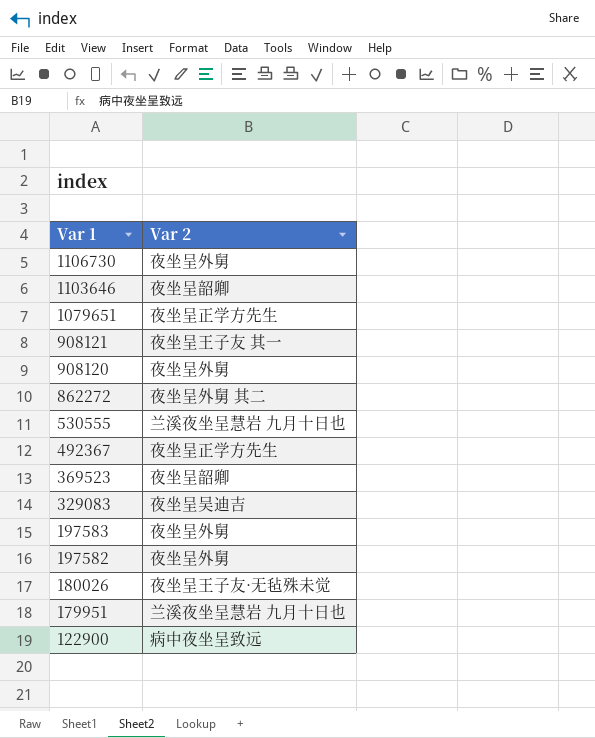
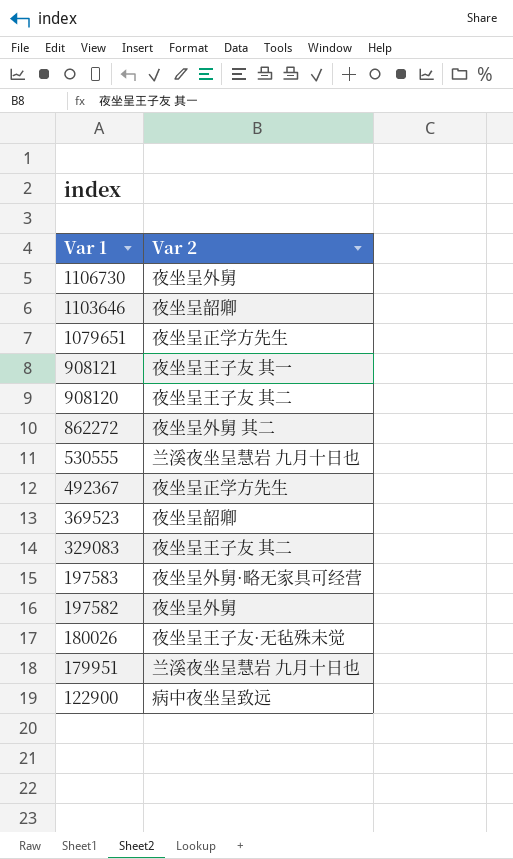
908120 | Var 2: 夜坐呈外舅 -> 夜坐呈王子友 其二
329083 | Var 2: 夜坐呈吴迪吉 -> 夜坐呈王子友 其二
197583 | Var 2: 夜坐呈外舅 -> 夜坐呈外舅·略无家具可经营

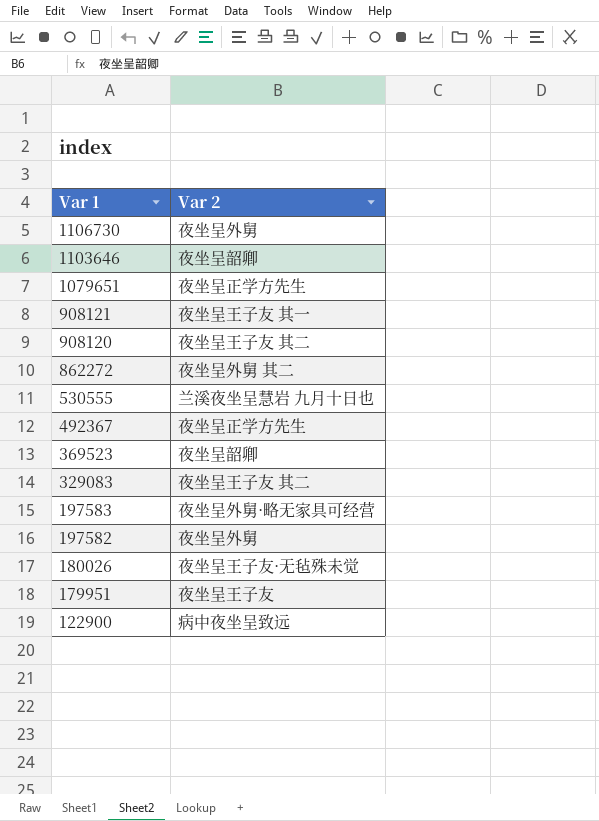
179951 | Var 2: 兰溪夜坐呈慧岩 九月十日也 -> 夜坐呈王子友

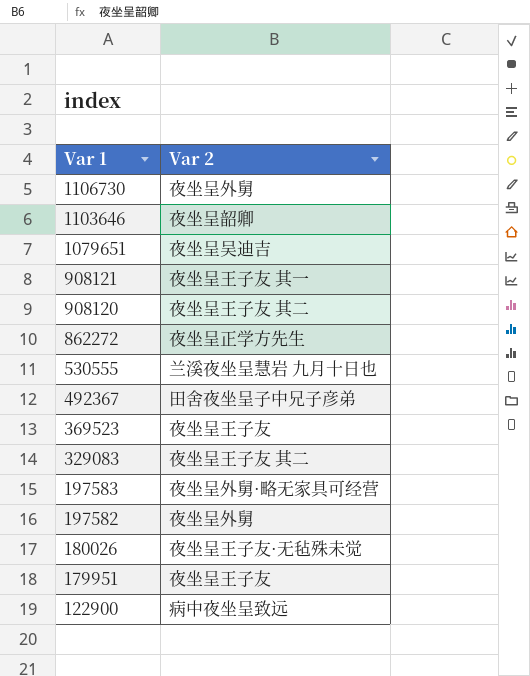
1079651 | Var 2: 夜坐呈正学方先生 -> 夜坐呈吴迪吉
862272 | Var 2: 夜坐呈外舅 其二 -> 夜坐呈正学方先生
492367 | Var 2: 夜坐呈正学方先生 -> 田舍夜坐呈子中兄子彦弟
369523 | Var 2: 夜坐呈韶卿 -> 夜坐呈王子友

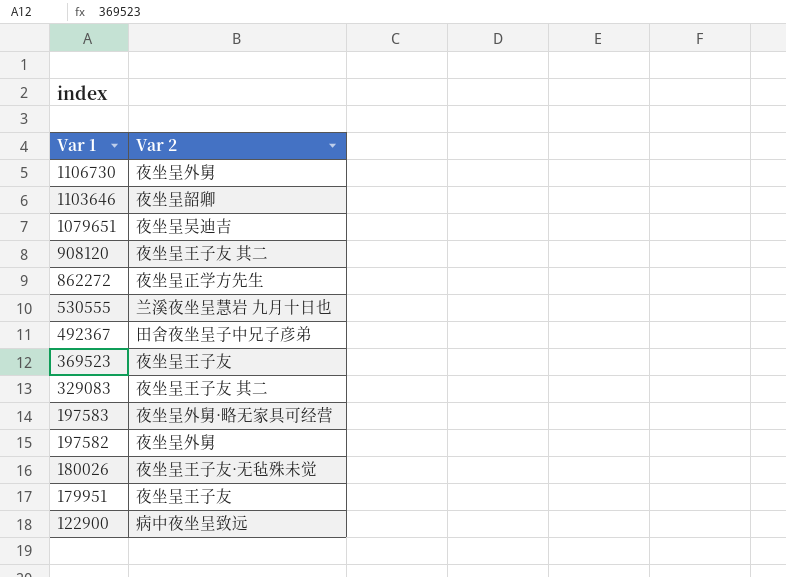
row 908121: 夜坐呈王子友 其一 -> none

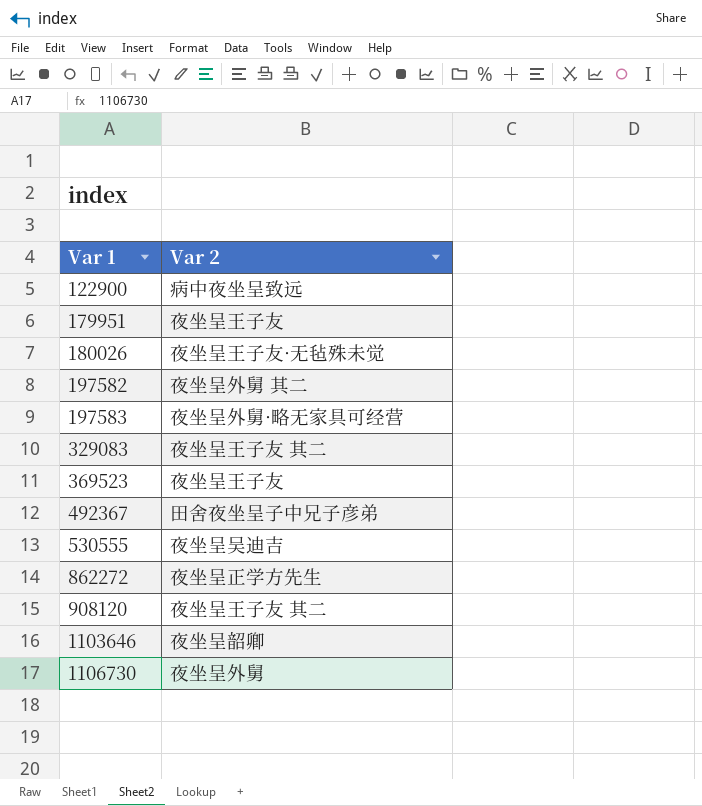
row order: Var 1 descending -> Var 1 ascending
row 1079651: 夜坐呈吴迪吉 -> none
197582 | Var 2: 夜坐呈外舅 -> 夜坐呈外舅 其二
530555 | Var 2: 兰溪夜坐呈慧岩 九月十日也 -> 夜坐呈吴迪吉

